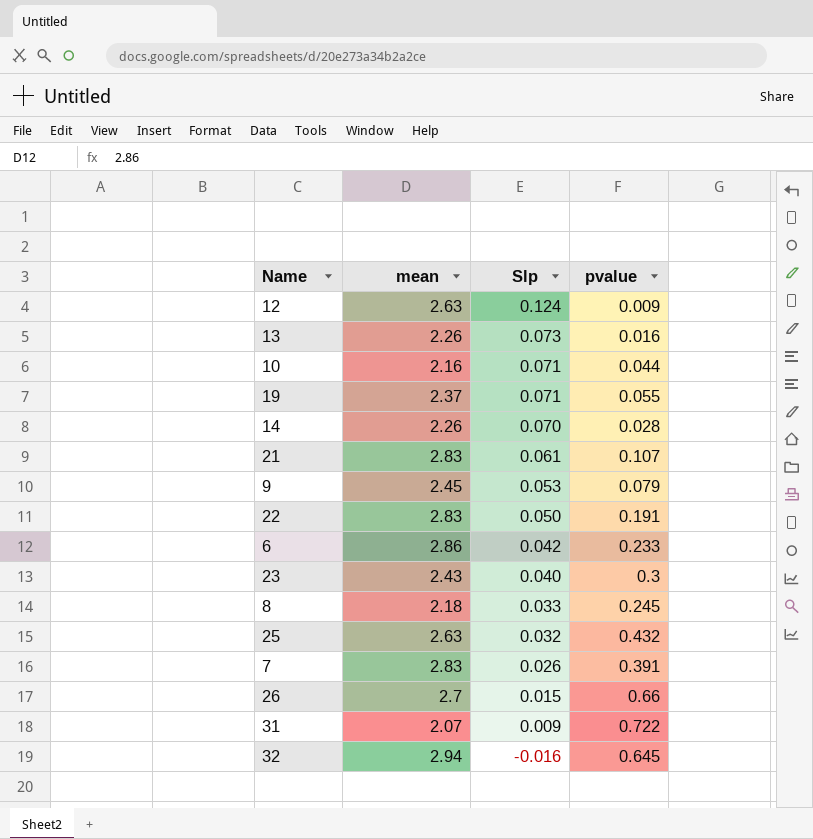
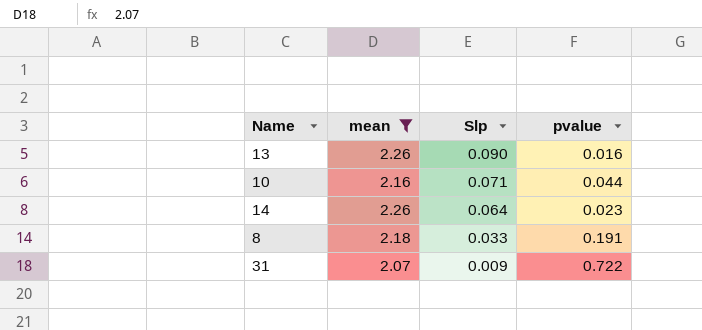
filter: none -> mean <= 2.26
13 | Slp: 0.073 -> 0.090
14 | Slp: 0.070 -> 0.064
14 | pvalue: 0.028 -> 0.023
8 | pvalue: 0.245 -> 0.191

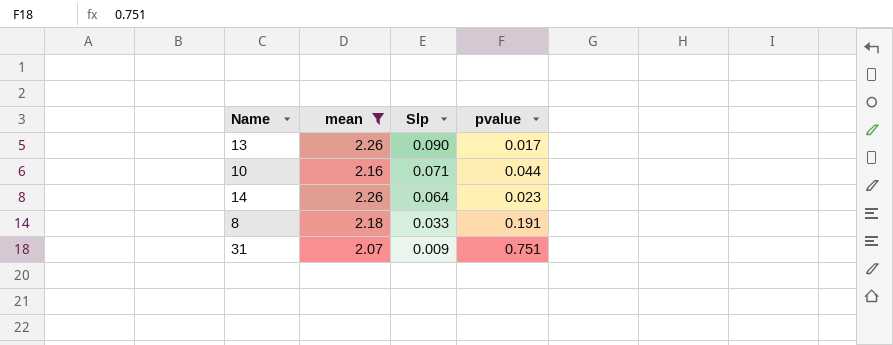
13 | pvalue: 0.016 -> 0.017
31 | pvalue: 0.722 -> 0.751

